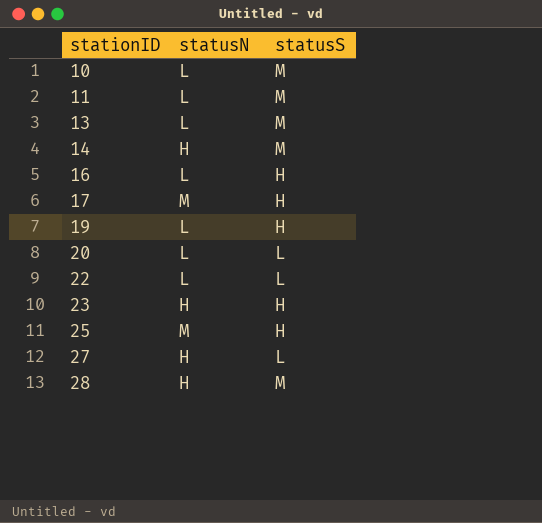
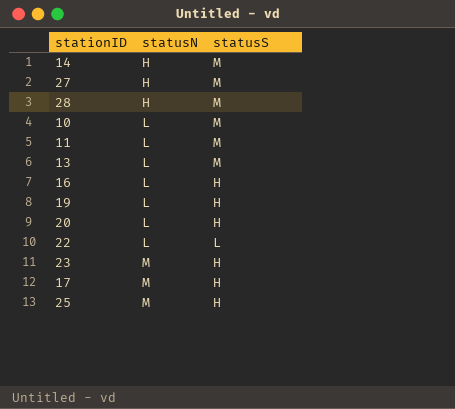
row order: stationID ascending -> statusN ascending
27 | statusS: L -> M
20 | statusS: L -> H
23 | statusN: H -> M

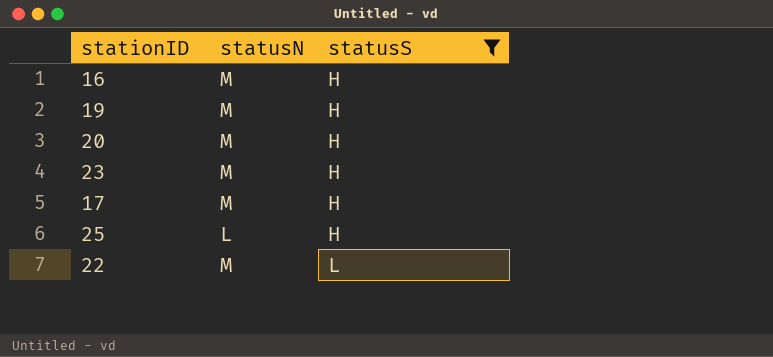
filter: none -> statusS != M
row order: statusN ascending -> statusS ascending
16 | statusN: L -> M
19 | statusN: L -> M
20 | statusN: L -> M
25 | statusN: M -> L
22 | statusN: L -> M

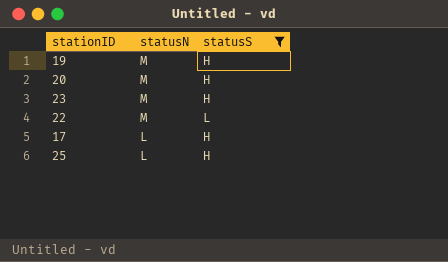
row order: statusS ascending -> statusN descending
row 16: M | H -> none
17 | statusN: M -> L

